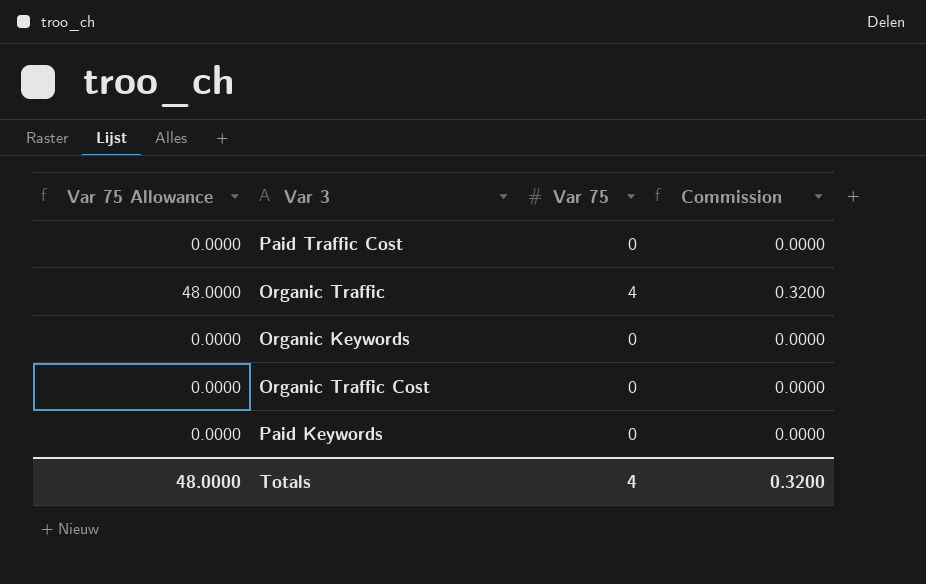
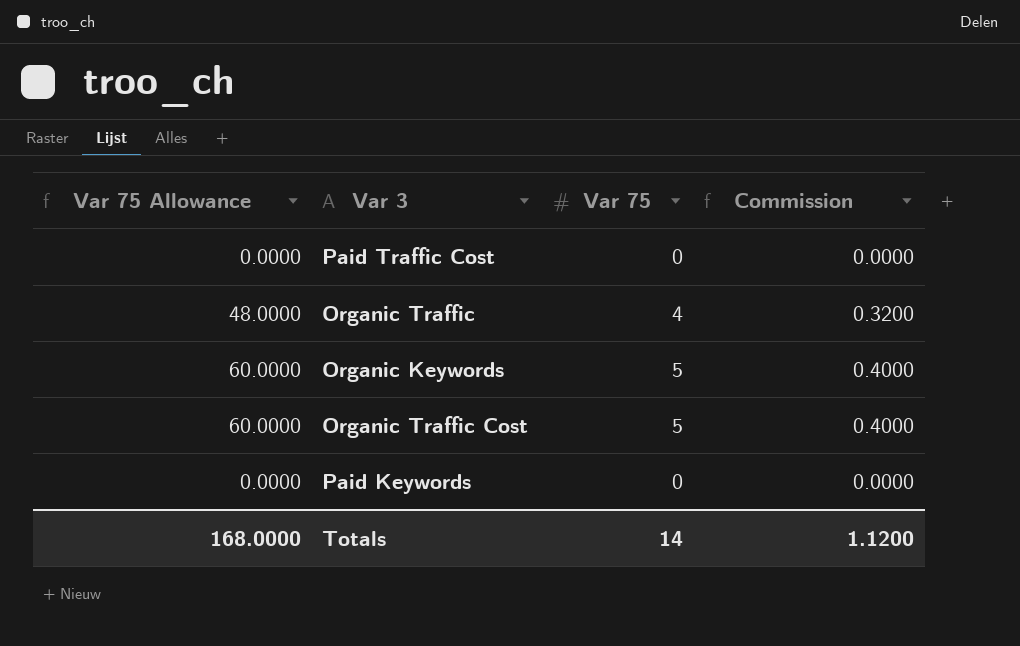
Organic Keywords | Var 75 Allowance: 0.0000 -> 60.0000
Organic Keywords | Var 75: 0 -> 5
Organic Keywords | Commission: 0.0000 -> 0.4000
Organic Traffic Cost | Var 75 Allowance: 0.0000 -> 60.0000
Organic Traffic Cost | Var 75: 0 -> 5
Organic Traffic Cost | Commission: 0.0000 -> 0.4000
Totals | Var 75 Allowance: 48.0000 -> 168.0000
Totals | Var 75: 4 -> 14
Totals | Commission: 0.3200 -> 1.1200

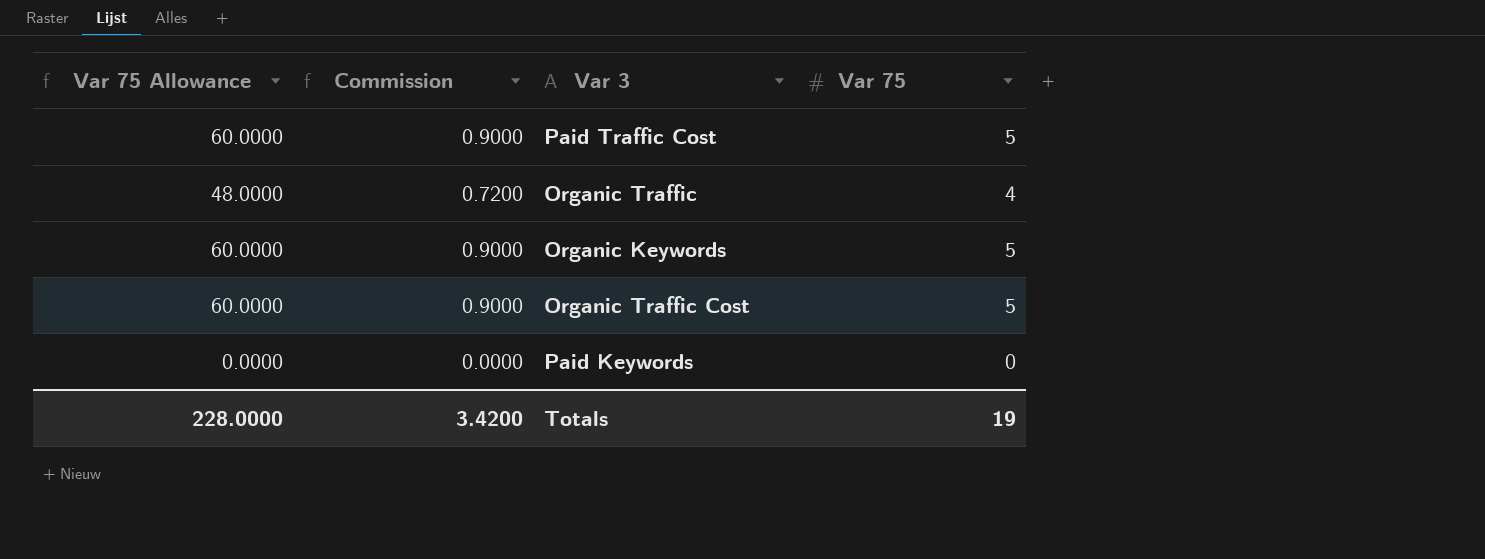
column Commission | formula: [Var 75] * 0.08 -> [Var 75] * 0.18
column Commission | position: 4 -> 2
Paid Traffic Cost | Var 75 Allowance: 0.0000 -> 60.0000
Paid Traffic Cost | Var 75: 0 -> 5
Totals | Var 75 Allowance: 168.0000 -> 228.0000
Totals | Commission: 1.1200 -> 3.4200
Totals | Var 75: 14 -> 19

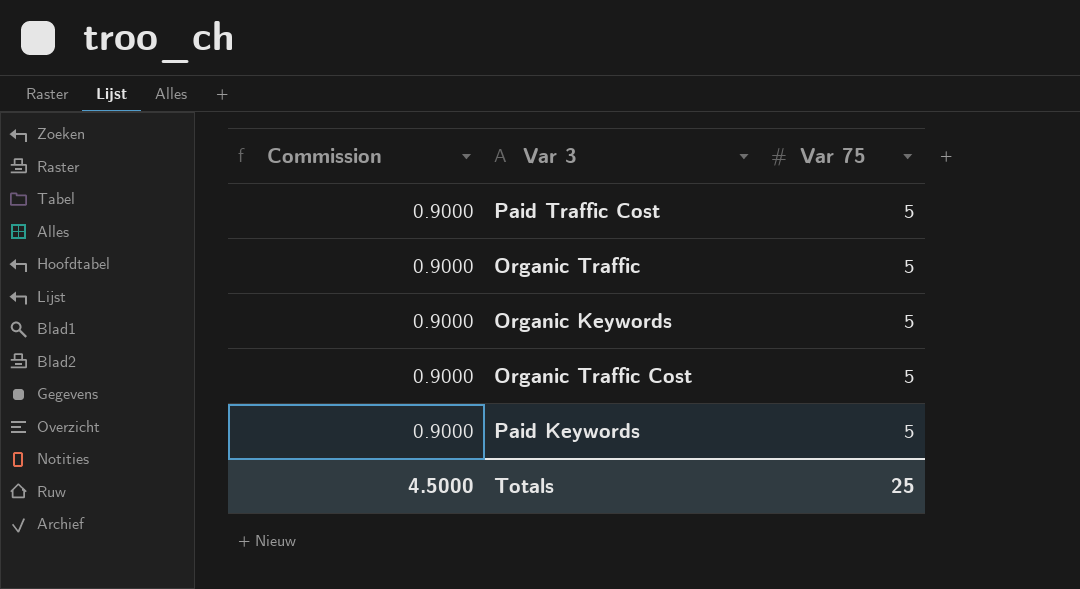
column Var 75 Allowance | formula: [Var 75] * 12 -> none
Organic Traffic | Commission: 0.7200 -> 0.9000
Organic Traffic | Var 75: 4 -> 5
Paid Keywords | Commission: 0.0000 -> 0.9000
Paid Keywords | Var 75: 0 -> 5
Totals | Commission: 3.4200 -> 4.5000
Totals | Var 75: 19 -> 25

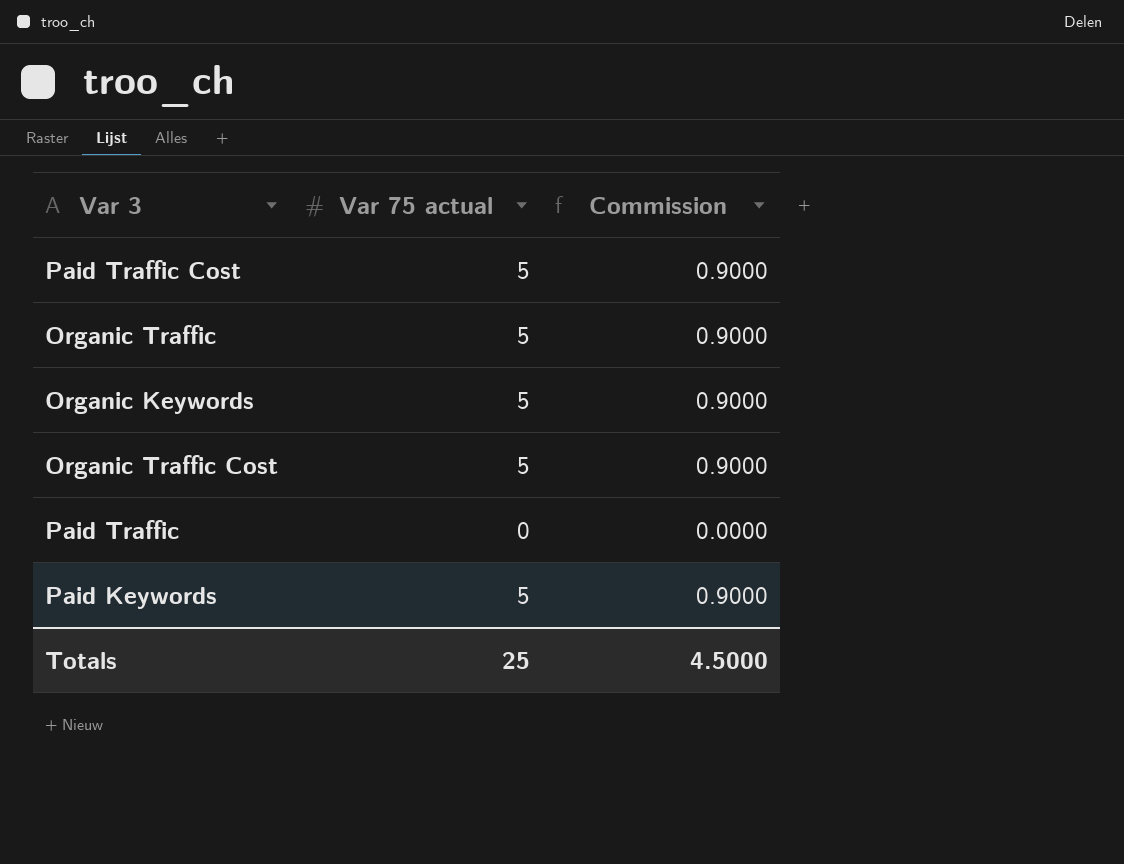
column name: Var 75 -> Var 75 actual
column Commission | position: 1 -> 3
row Paid Traffic: none -> 0 | 0.0000

